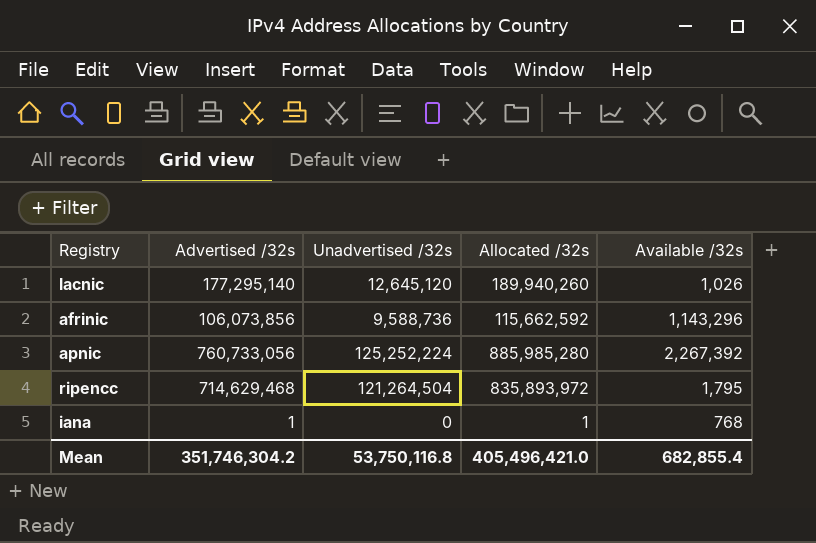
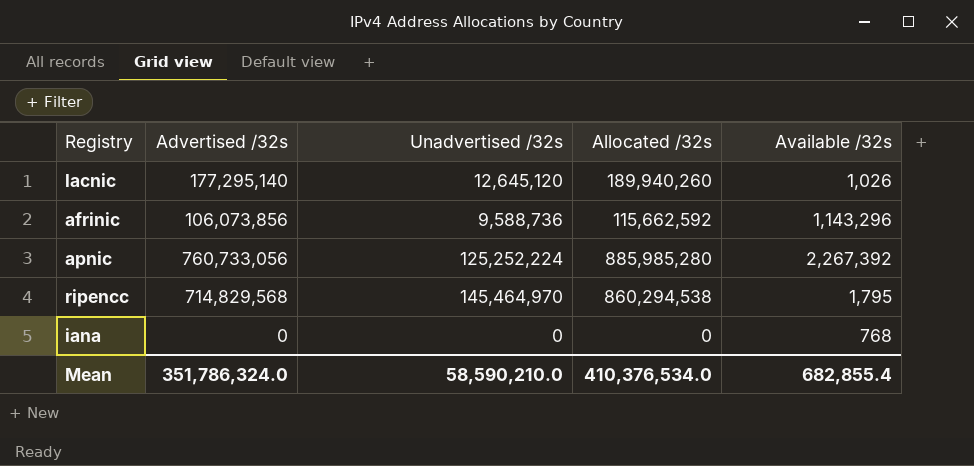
ripencc | Advertised /32s: 714,629,468 -> 714,829,568
ripencc | Unadvertised /32s: 121,264,504 -> 145,464,970
ripencc | Allocated /32s: 835,893,972 -> 860,294,538
iana | Advertised /32s: 1 -> 0
iana | Allocated /32s: 1 -> 0
Mean | Advertised /32s: 351,746,304.2 -> 351,786,324.0
Mean | Unadvertised /32s: 53,750,116.8 -> 58,590,210.0
Mean | Allocated /32s: 405,496,421.0 -> 410,376,534.0

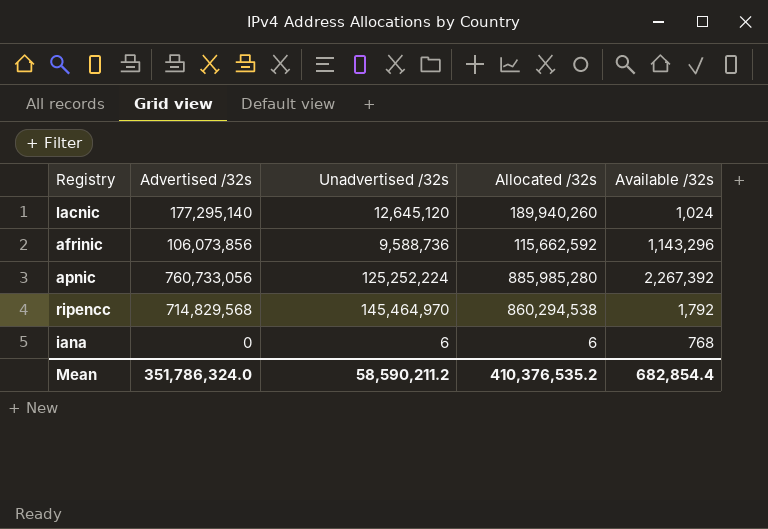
lacnic | Available /32s: 1,026 -> 1,024
ripencc | Available /32s: 1,795 -> 1,792
iana | Unadvertised /32s: 0 -> 6
iana | Allocated /32s: 0 -> 6
Mean | Unadvertised /32s: 58,590,210.0 -> 58,590,211.2
Mean | Allocated /32s: 410,376,534.0 -> 410,376,535.2
Mean | Available /32s: 682,855.4 -> 682,854.4

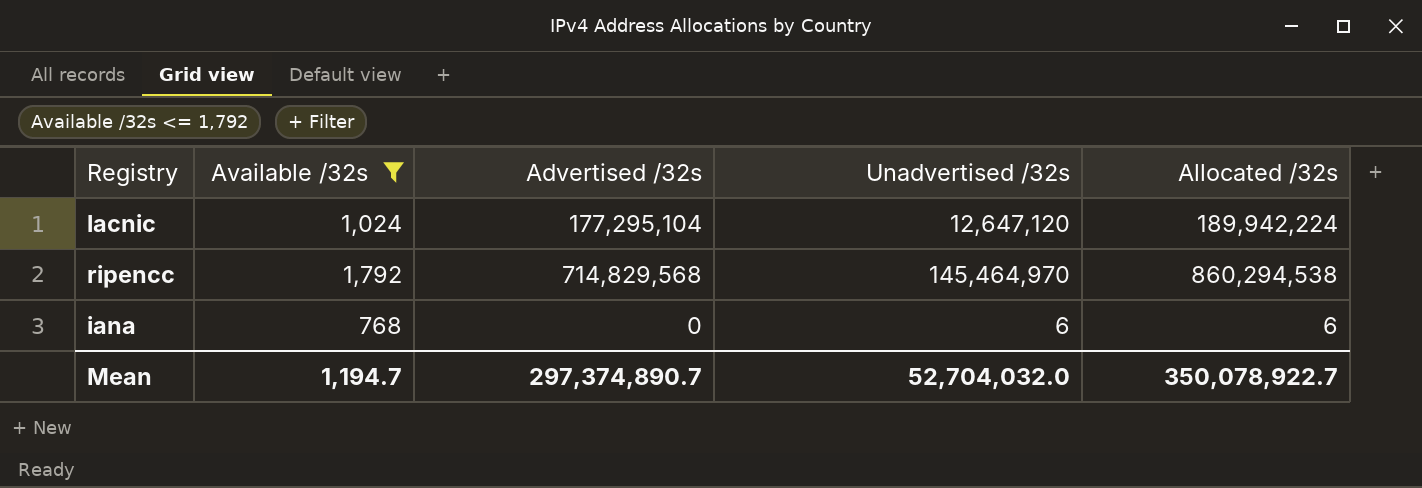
filter: none -> Available /32s <= 1,792
column Available /32s | position: 5 -> 2
lacnic | Advertised /32s: 177,295,140 -> 177,295,104
lacnic | Unadvertised /32s: 12,645,120 -> 12,647,120
lacnic | Allocated /32s: 189,940,260 -> 189,942,224
Mean | Available /32s: 682,854.4 -> 1,194.7
Mean | Advertised /32s: 351,786,324.0 -> 297,374,890.7
Mean | Unadvertised /32s: 58,590,211.2 -> 52,704,032.0
Mean | Allocated /32s: 410,376,535.2 -> 350,078,922.7

